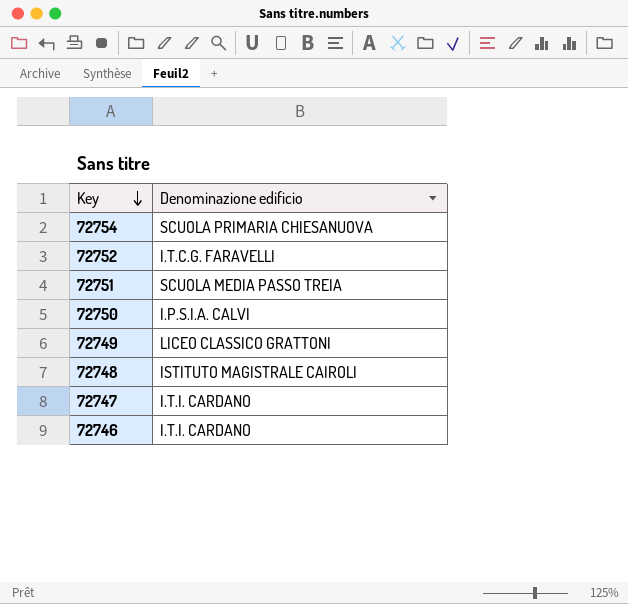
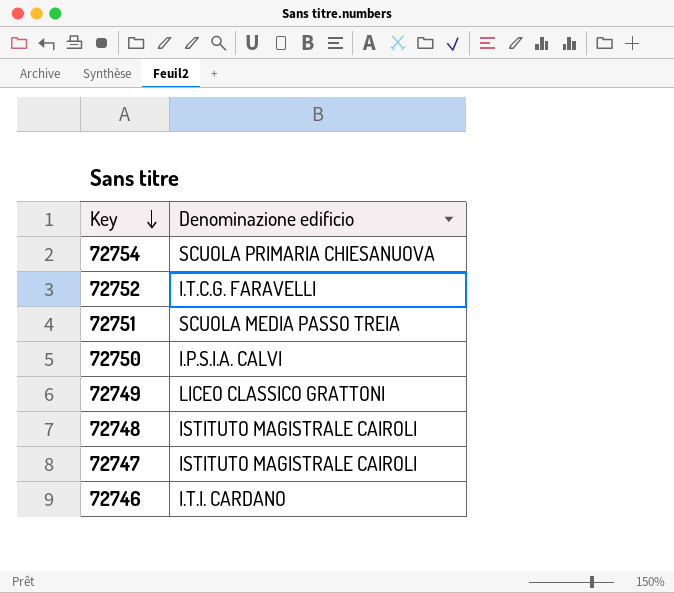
72747 | Denominazione edificio: I.T.I. CARDANO -> ISTITUTO MAGISTRALE CAIROLI

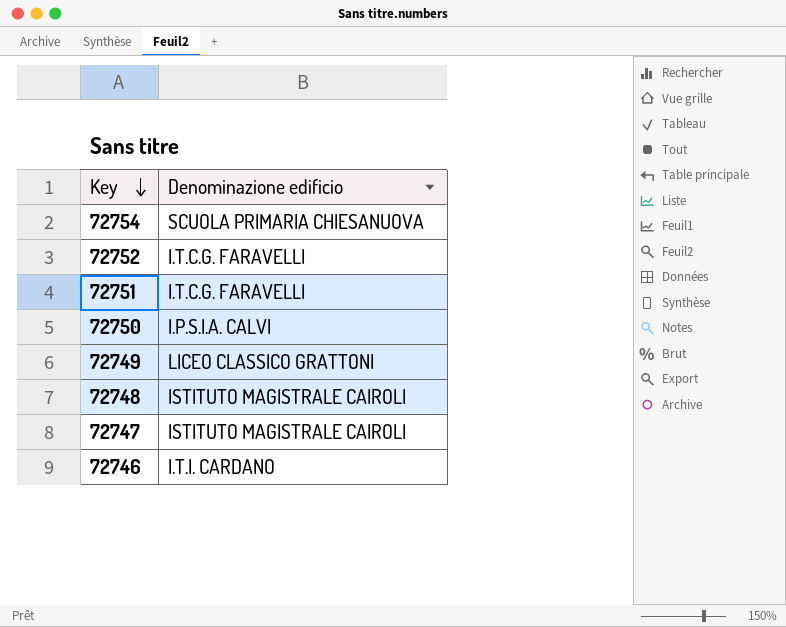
72751 | Denominazione edificio: SCUOLA MEDIA PASSO TREIA -> I.T.C.G. FARAVELLI

